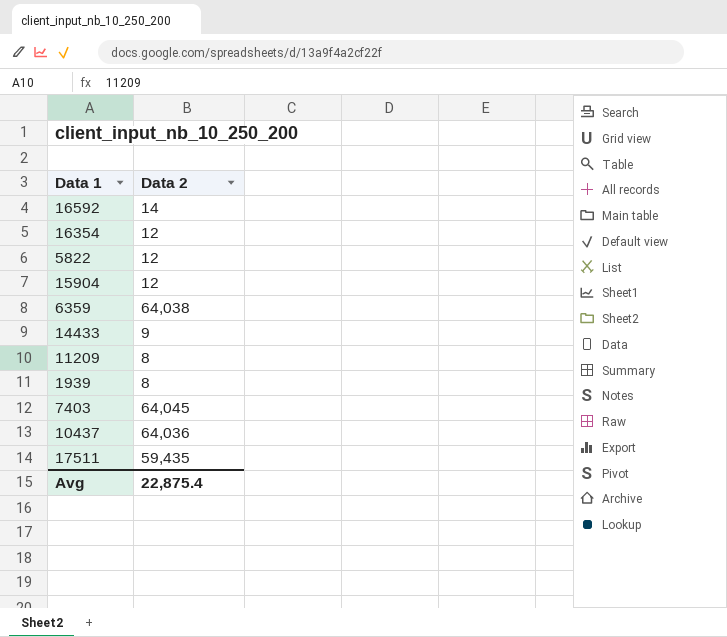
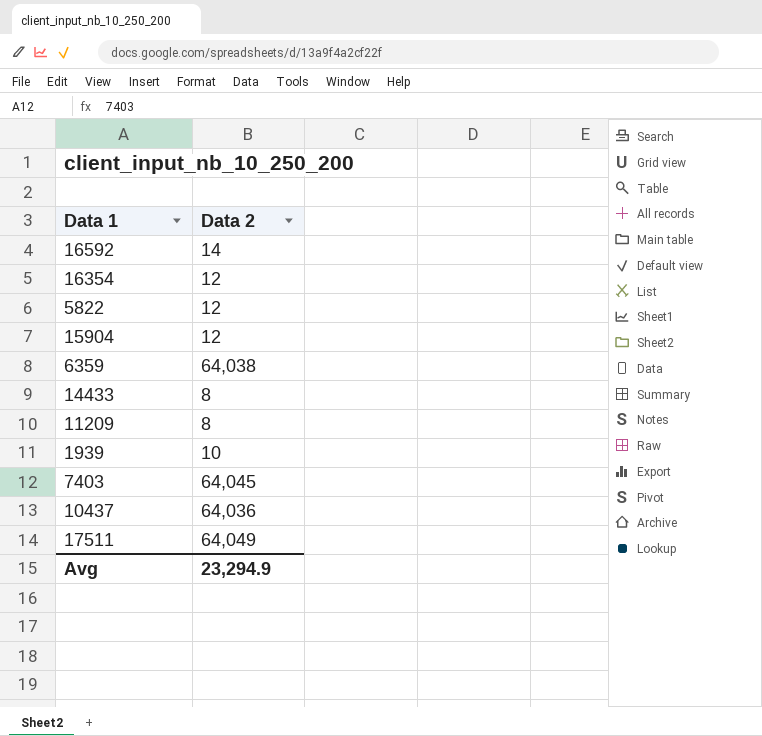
14433 | Data 2: 9 -> 8
1939 | Data 2: 8 -> 10
17511 | Data 2: 59,435 -> 64,049
Avg | Data 2: 22,875.4 -> 23,294.9

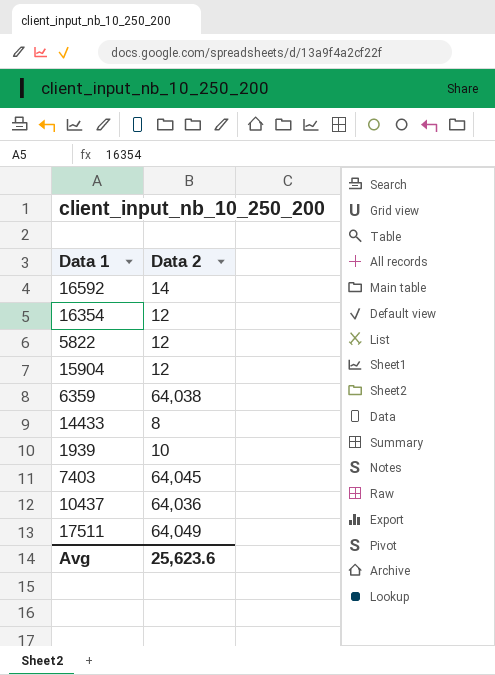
row 11209: 8 -> none
Avg | Data 2: 23,294.9 -> 25,623.6

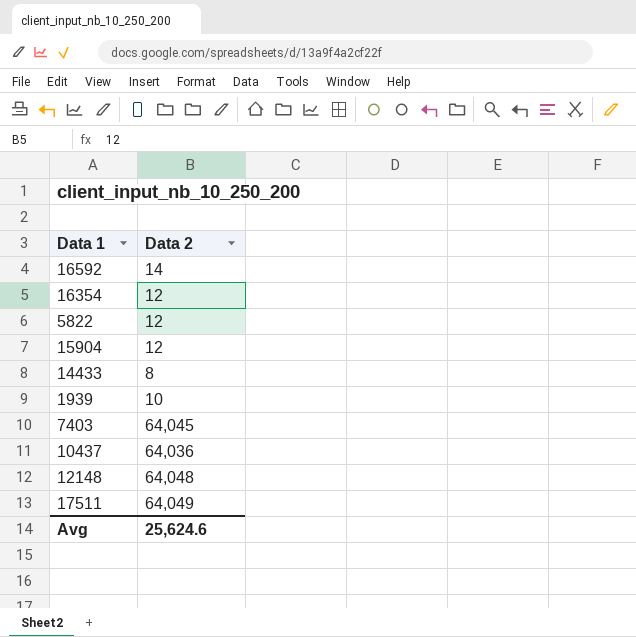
row 6359: 64,038 -> none
row 12148: none -> 64,048
Avg | Data 2: 25,623.6 -> 25,624.6

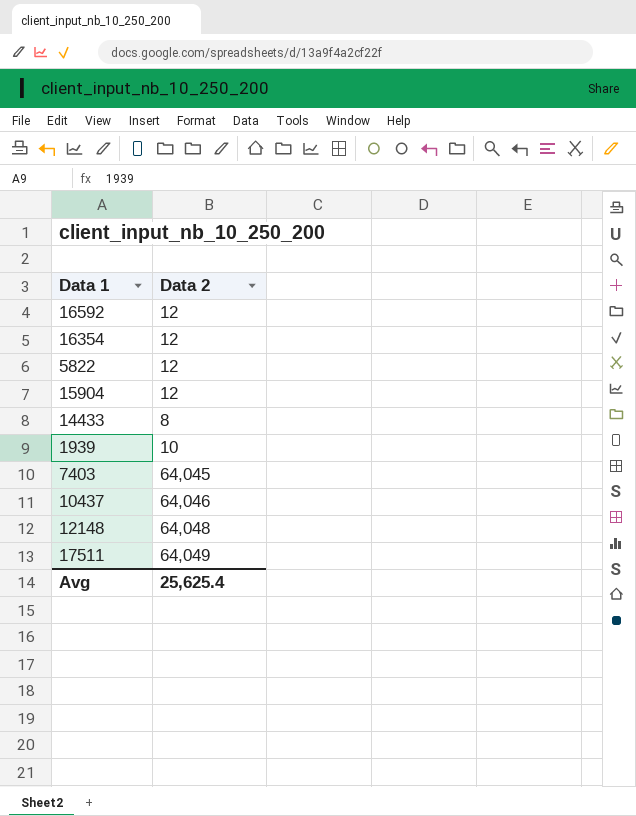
16592 | Data 2: 14 -> 12
10437 | Data 2: 64,036 -> 64,046
Avg | Data 2: 25,624.6 -> 25,625.4

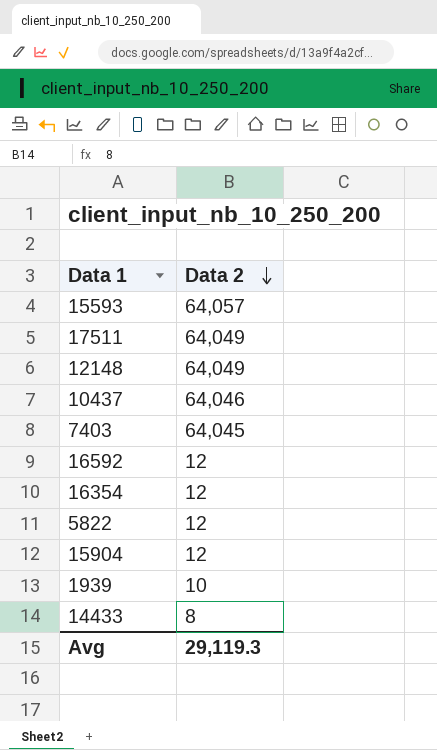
row order: none -> Data 2 descending
row 15593: none -> 64,057
12148 | Data 2: 64,048 -> 64,049
Avg | Data 2: 25,625.4 -> 29,119.3

